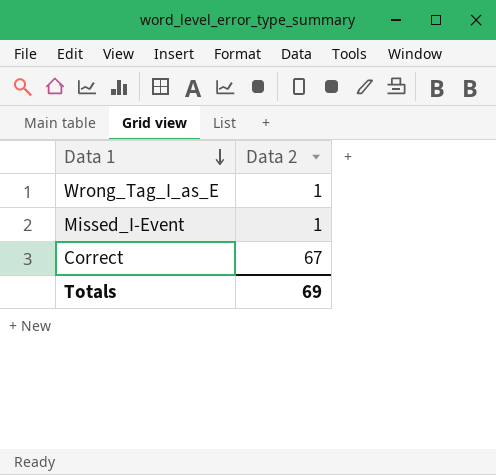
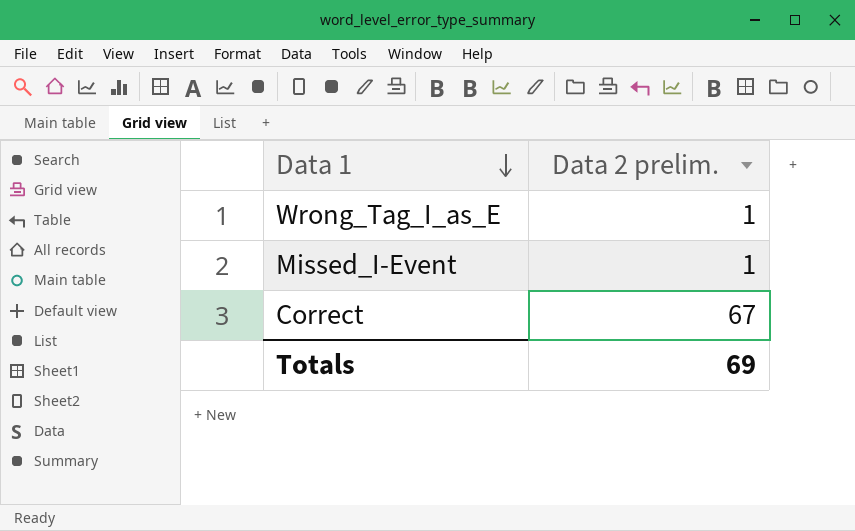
column name: Data 2 -> Data 2 prelim.

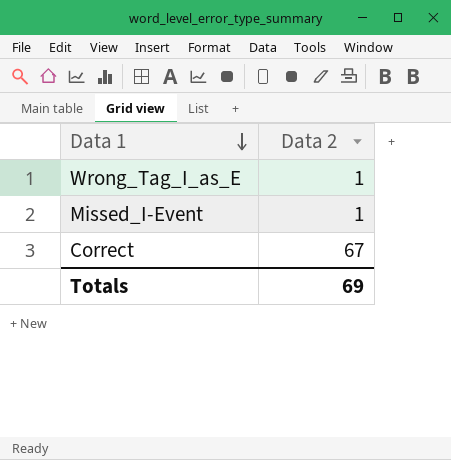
column name: Data 2 prelim. -> Data 2

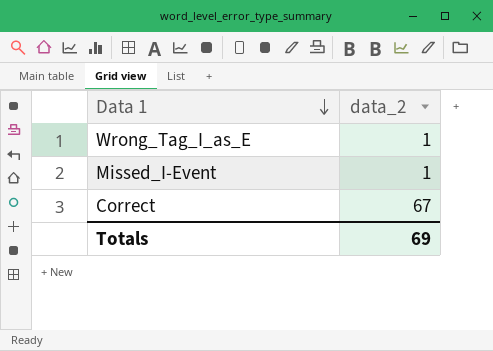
column name: Data 2 -> data_2

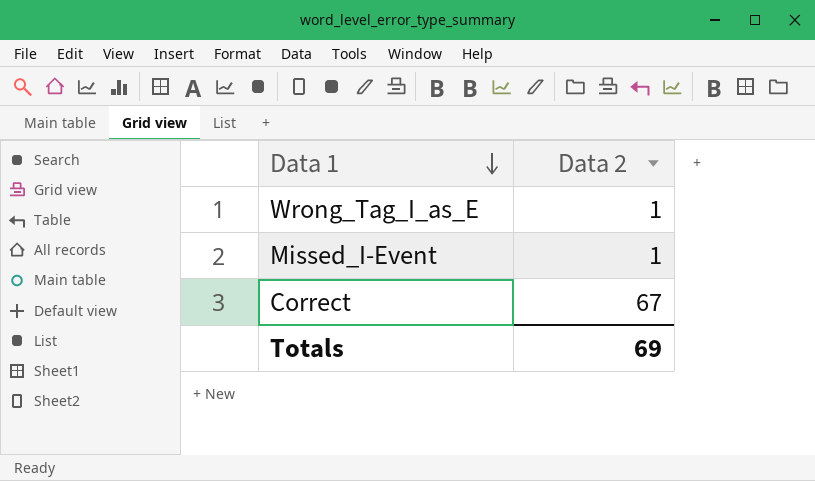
column name: data_2 -> Data 2

